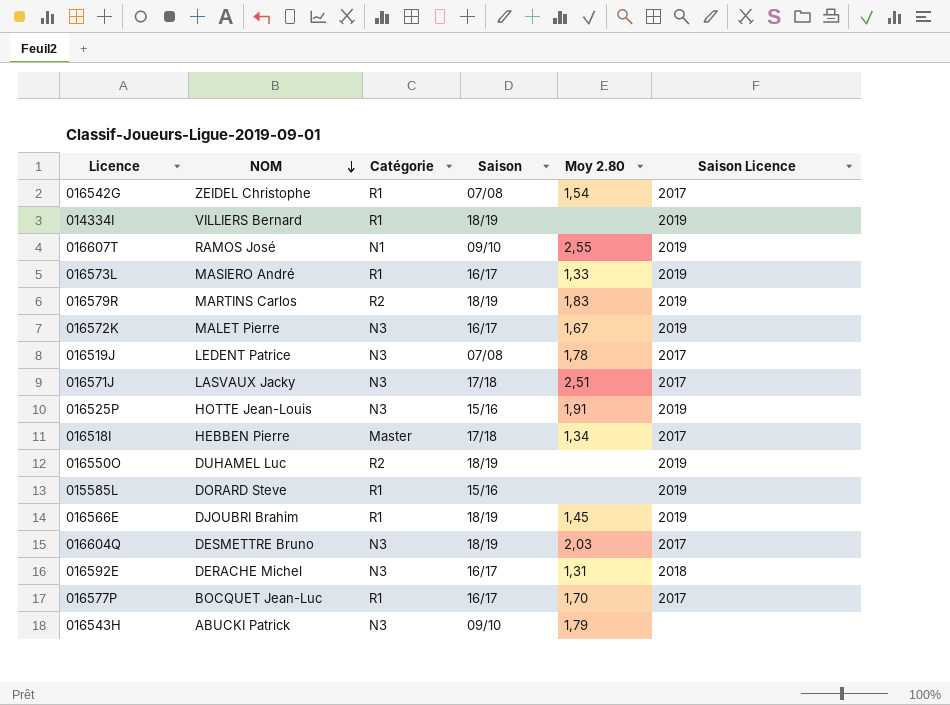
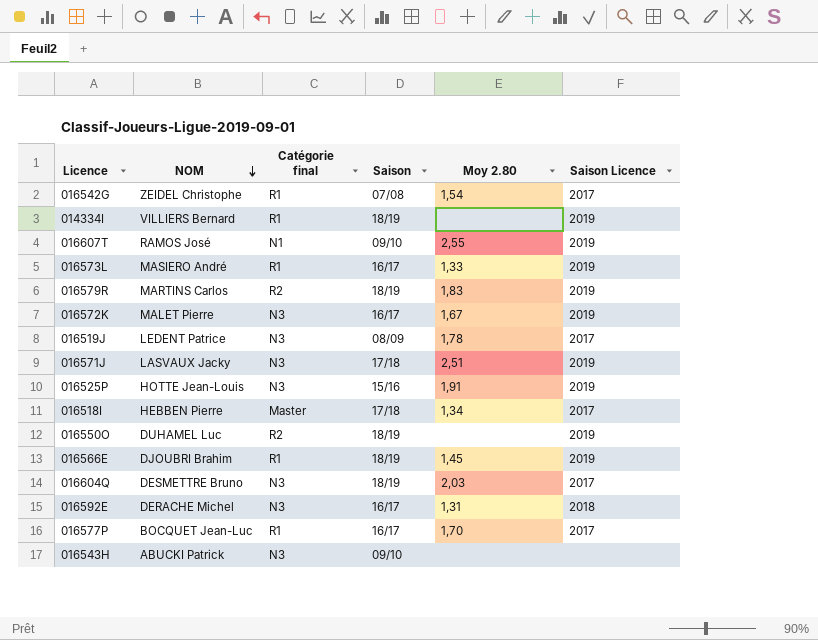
column name: Catégorie -> Catégorie final
row 015585L: DORARD Steve | R1 | 15/16 | none | 2019 -> none
016519J | Saison: 07/08 -> 08/09
016571J | Saison Licence: 2017 -> 2019
016543H | Moy 2.80: 1,79 -> none

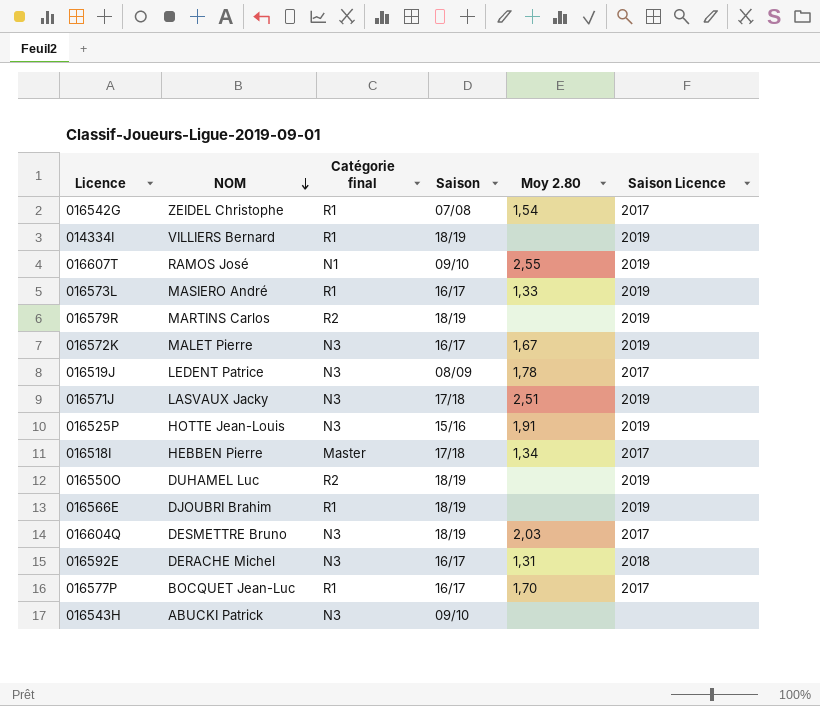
016579R | Moy 2.80: 1,83 -> none
016566E | Moy 2.80: 1,45 -> none

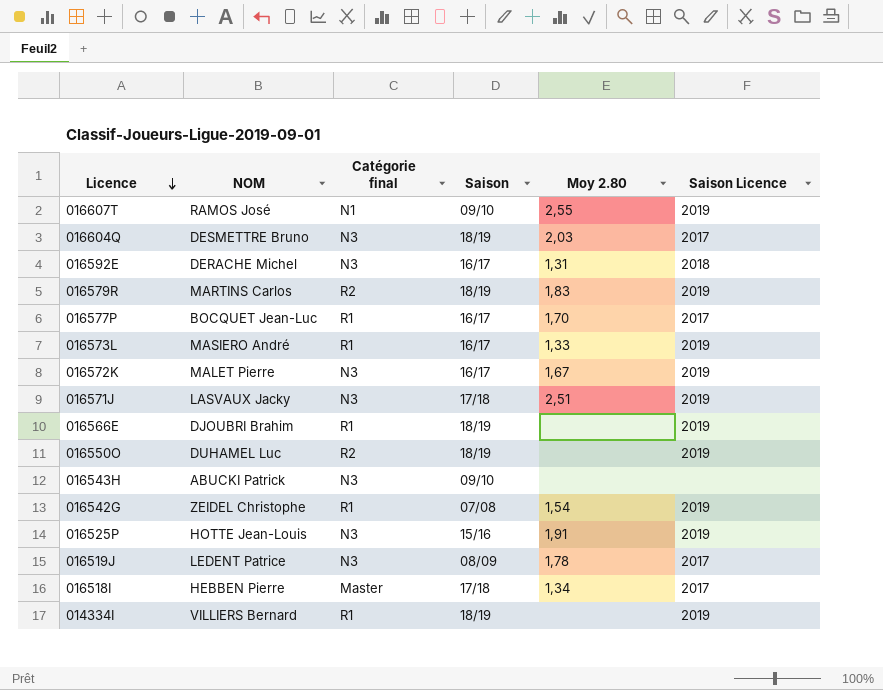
row order: NOM descending -> Licence descending
016579R | Moy 2.80: none -> 1,83
016542G | Saison Licence: 2017 -> 2019

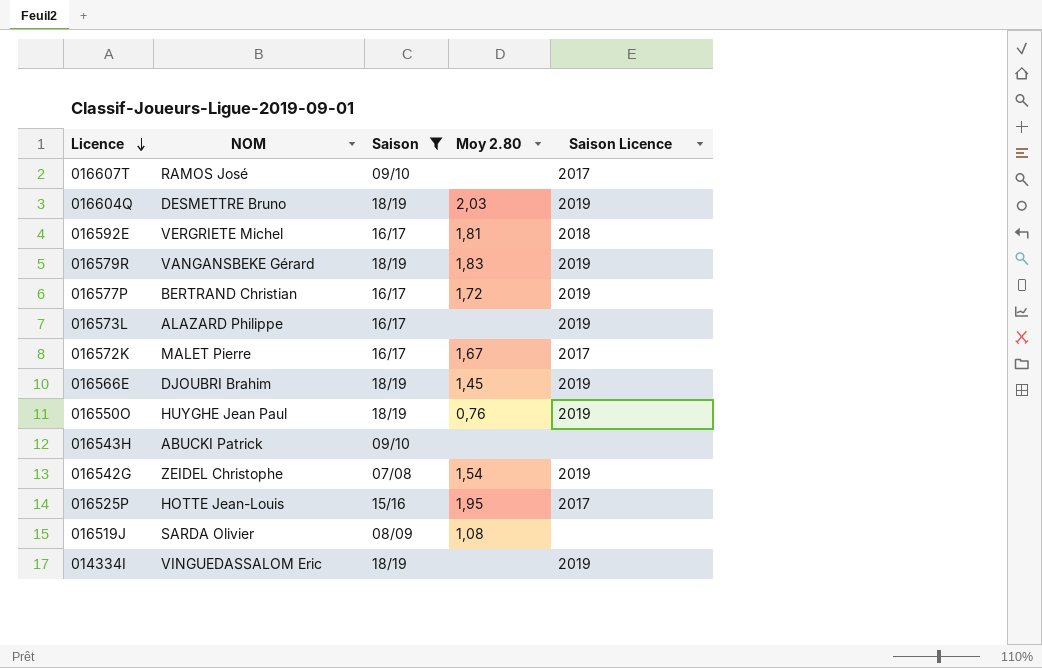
filter: none -> Saison != 17/18
column Catégorie final | position: 3 -> none
016607T | Moy 2.80: 2,55 -> none
016607T | Saison Licence: 2019 -> 2017
016604Q | Saison Licence: 2017 -> 2019
016592E | NOM: DERACHE Michel -> VERGRIETE Michel
016592E | Moy 2.80: 1,31 -> 1,81
016579R | NOM: MARTINS Carlos -> VANGANSBEKE Gérard
016577P | NOM: BOCQUET Jean-Luc -> BERTRAND Christian
016577P | Moy 2.80: 1,70 -> 1,72
016577P | Saison Licence: 2017 -> 2019
016573L | NOM: MASIERO André -> ALAZARD Philippe
016573L | Moy 2.80: 1,33 -> none
016572K | Saison Licence: 2019 -> 2017
016566E | Moy 2.80: none -> 1,45
016550O | NOM: DUHAMEL Luc -> HUYGHE Jean Paul
016550O | Moy 2.80: none -> 0,76
016525P | Moy 2.80: 1,91 -> 1,95
016525P | Saison Licence: 2019 -> 2017
016519J | NOM: LEDENT Patrice -> SARDA Olivier
016519J | Moy 2.80: 1,78 -> 1,08
016519J | Saison Licence: 2017 -> none
014334I | NOM: VILLIERS Bernard -> VINGUEDASSALOM Eric

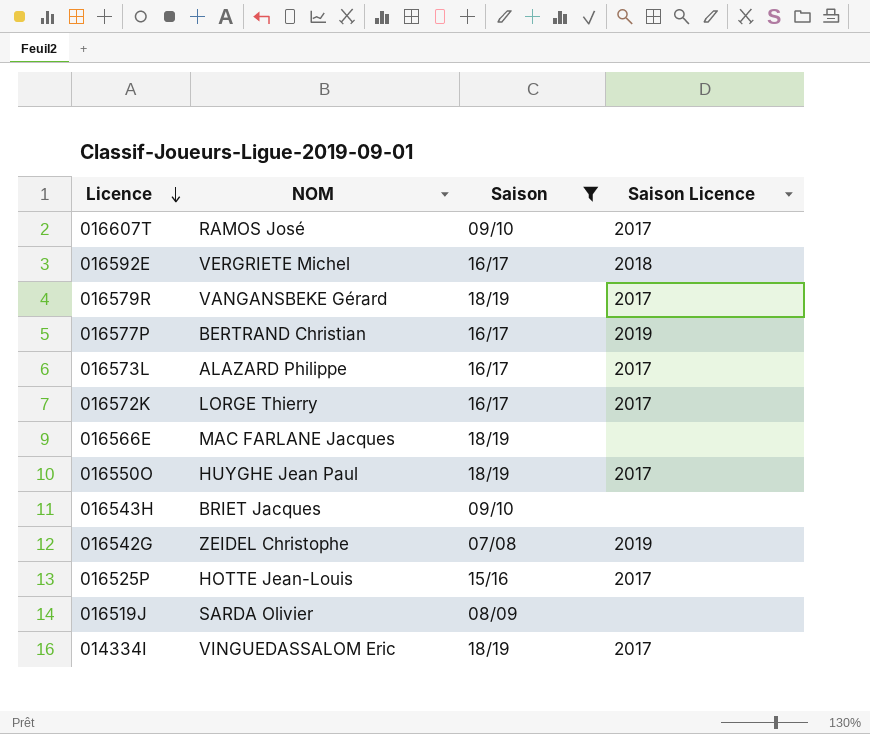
column Moy 2.80 | position: 4 -> none
row 016604Q: DESMETTRE Bruno | 18/19 | 2,03 | 2019 -> none
016579R | Saison Licence: 2019 -> 2017
016573L | Saison Licence: 2019 -> 2017
016572K | NOM: MALET Pierre -> LORGE Thierry
016566E | NOM: DJOUBRI Brahim -> MAC FARLANE Jacques
016566E | Saison Licence: 2019 -> none
016550O | Saison Licence: 2019 -> 2017
016543H | NOM: ABUCKI Patrick -> BRIET Jacques
014334I | Saison Licence: 2019 -> 2017

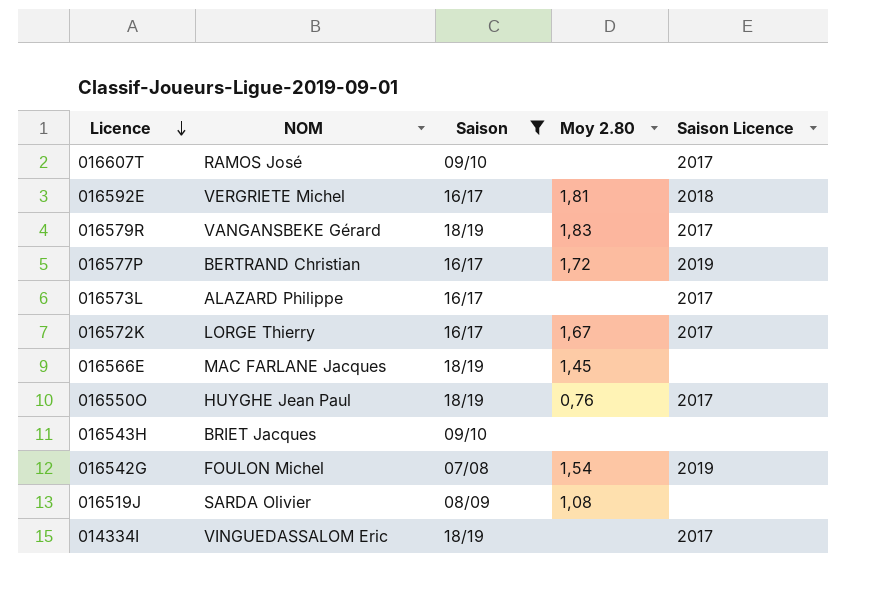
column Moy 2.80 | position: none -> 4
row 016525P: HOTTE Jean-Louis | 15/16 | 2017 -> none
016542G | NOM: ZEIDEL Christophe -> FOULON Michel

